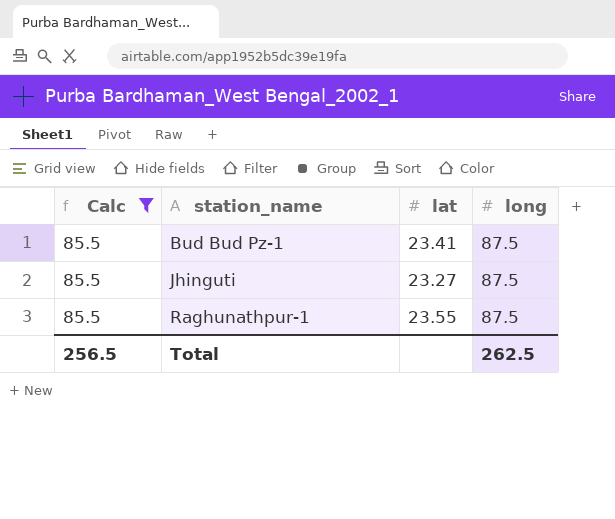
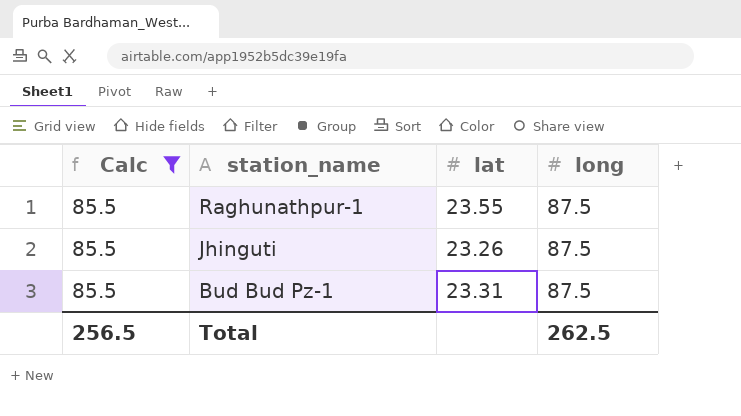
row order: station_name ascending -> station_name descending
Jhinguti | lat: 23.27 -> 23.26
Bud Bud Pz-1 | lat: 23.41 -> 23.31

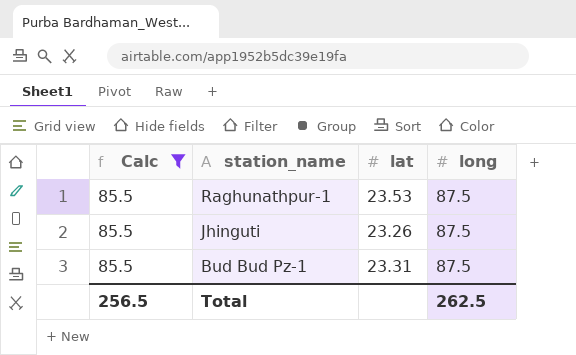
Raghunathpur-1 | lat: 23.55 -> 23.53

